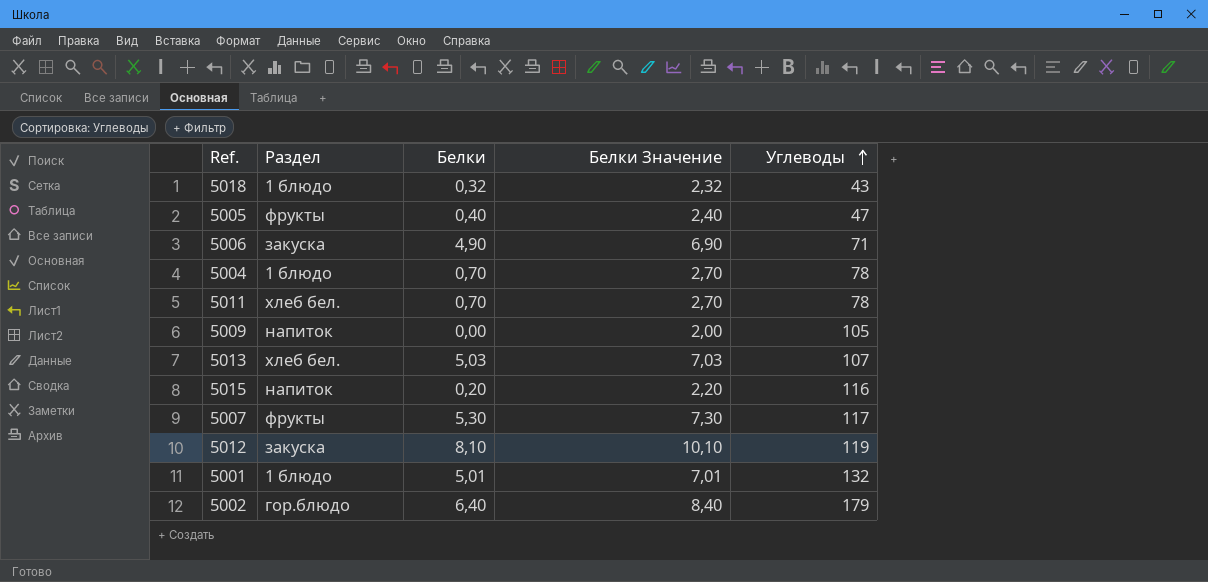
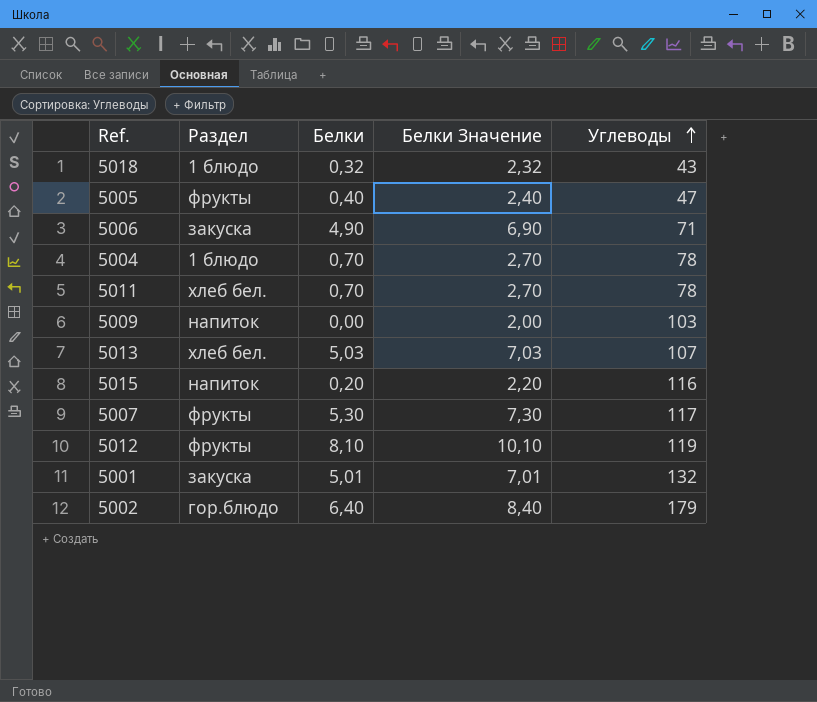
5009 | Углеводы: 105 -> 103
5012 | Раздел: закуска -> фрукты
5001 | Раздел: 1 блюдо -> закуска

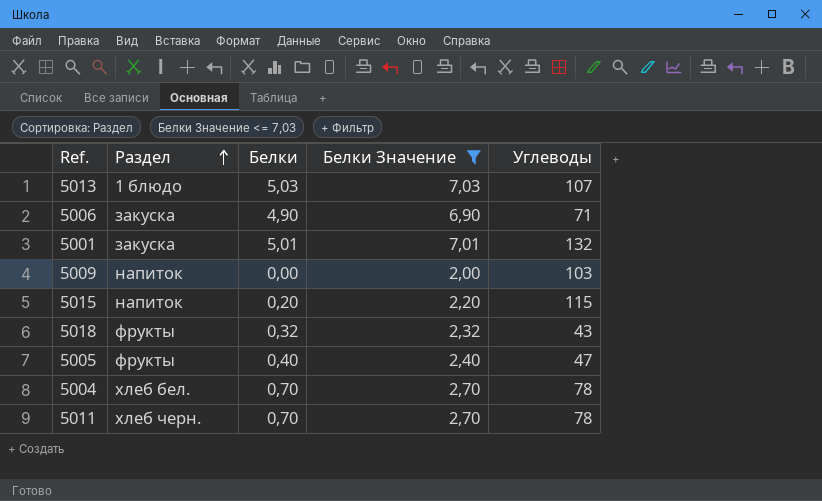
filter: none -> Белки Значение <= 7,03
row order: Углеводы ascending -> Раздел ascending
5013 | Раздел: хлеб бел. -> 1 блюдо
5015 | Углеводы: 116 -> 115
5018 | Раздел: 1 блюдо -> фрукты
5004 | Раздел: 1 блюдо -> хлеб бел.
5011 | Раздел: хлеб бел. -> хлеб черн.

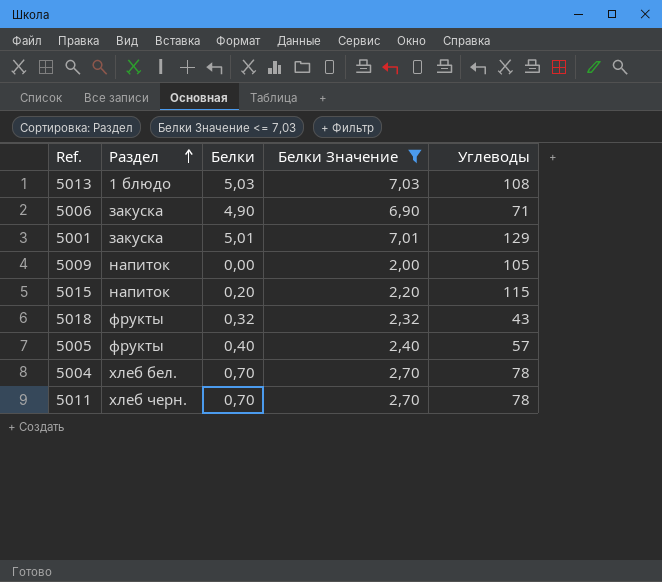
5013 | Углеводы: 107 -> 108
5001 | Углеводы: 132 -> 129
5009 | Углеводы: 103 -> 105
5005 | Углеводы: 47 -> 57

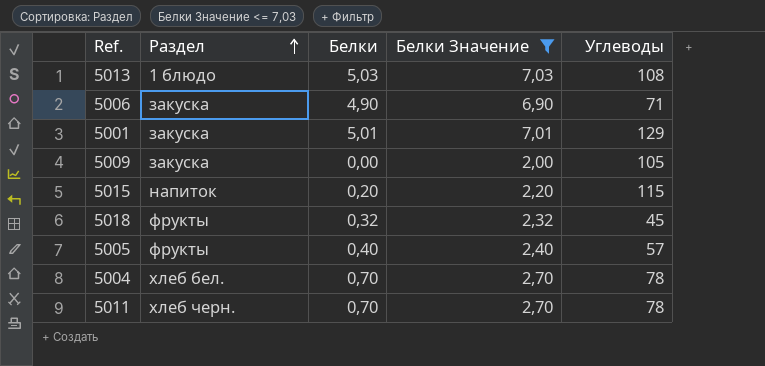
5009 | Раздел: напиток -> закуска
5018 | Углеводы: 43 -> 45

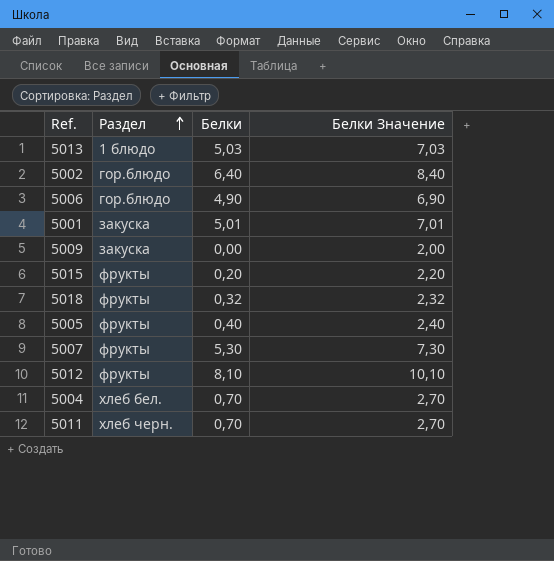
filter: Белки Значение <= 7,03 -> none
column Углеводы | position: 5 -> none
5006 | Раздел: закуска -> гор.блюдо
5015 | Раздел: напиток -> фрукты

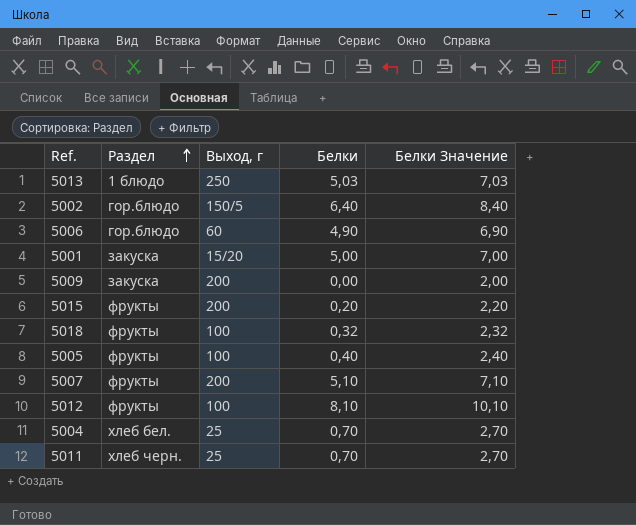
column Выход, г | position: none -> 3
5001 | Белки: 5,01 -> 5,00
5001 | Белки Значение: 7,01 -> 7,00
5007 | Белки: 5,30 -> 5,10
5007 | Белки Значение: 7,30 -> 7,10

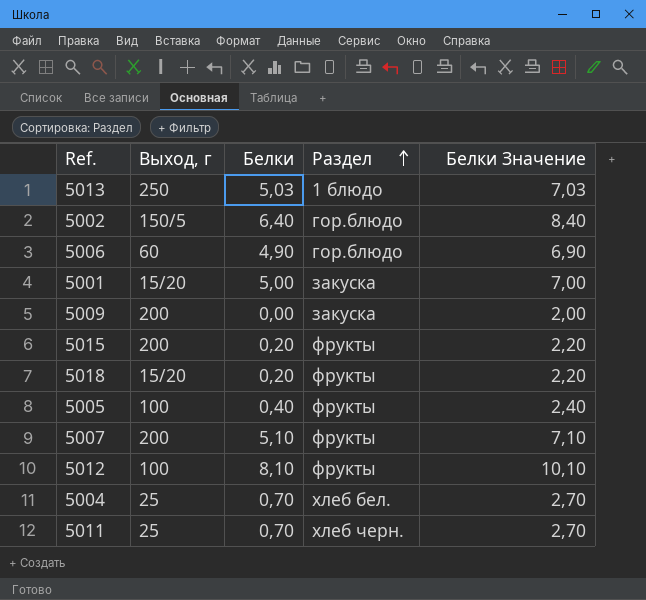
column Раздел | position: 2 -> 4
5018 | Выход, г: 100 -> 15/20
5018 | Белки: 0,32 -> 0,20
5018 | Белки Значение: 2,32 -> 2,20

